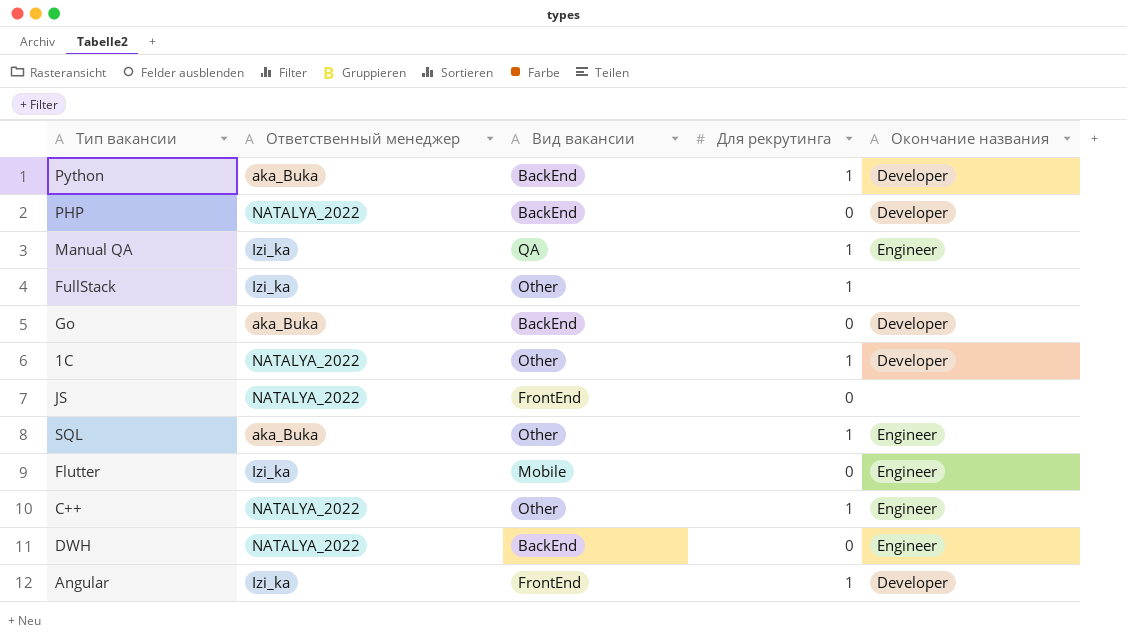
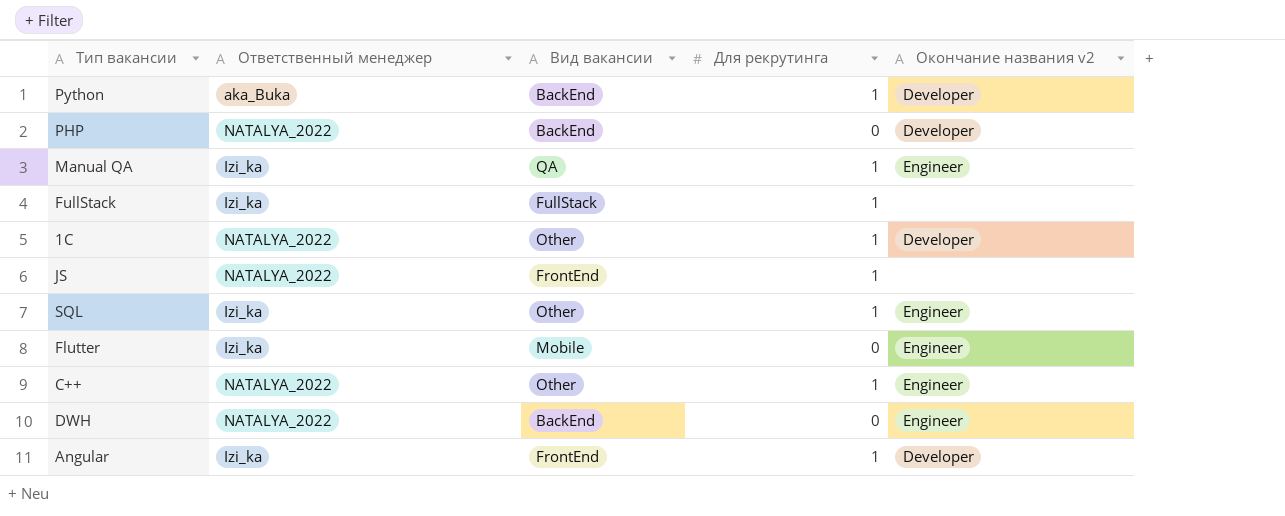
column name: Окончание названия -> Окончание названия v2
row Go: aka_Buka | BackEnd | 0 | Developer -> none
FullStack | Вид вакансии: Other -> FullStack
JS | Для рекрутинга: 0 -> 1
SQL | Ответственный менеджер: aka_Buka -> Izi_ka

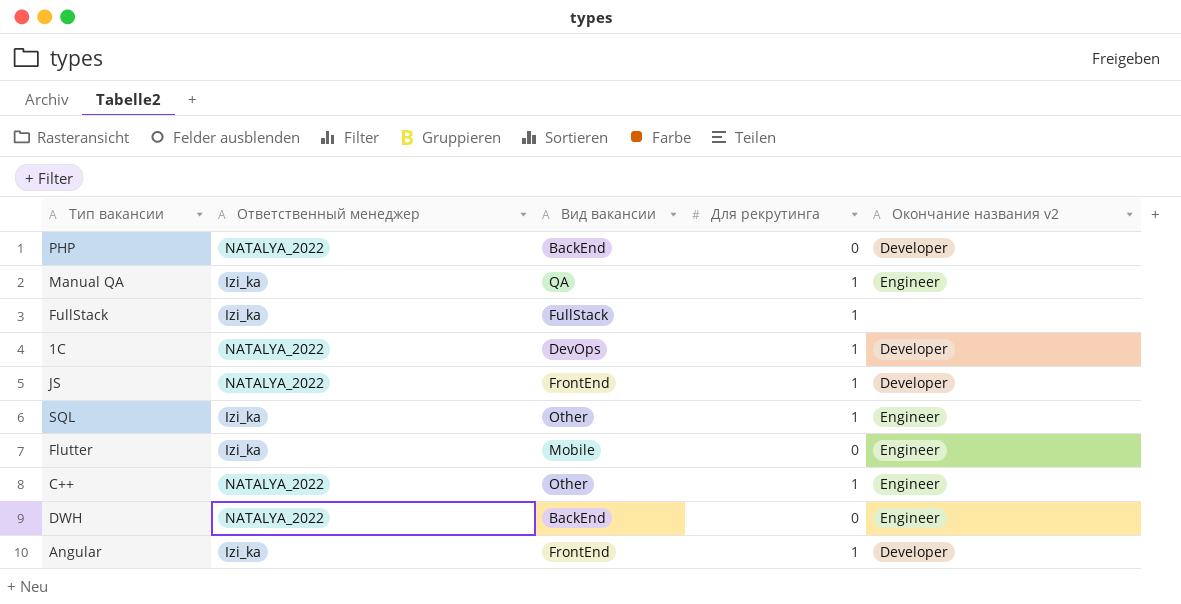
row Python: aka_Buka | BackEnd | 1 | Developer -> none
1C | Вид вакансии: Other -> DevOps
JS | Окончание названия v2: none -> Developer

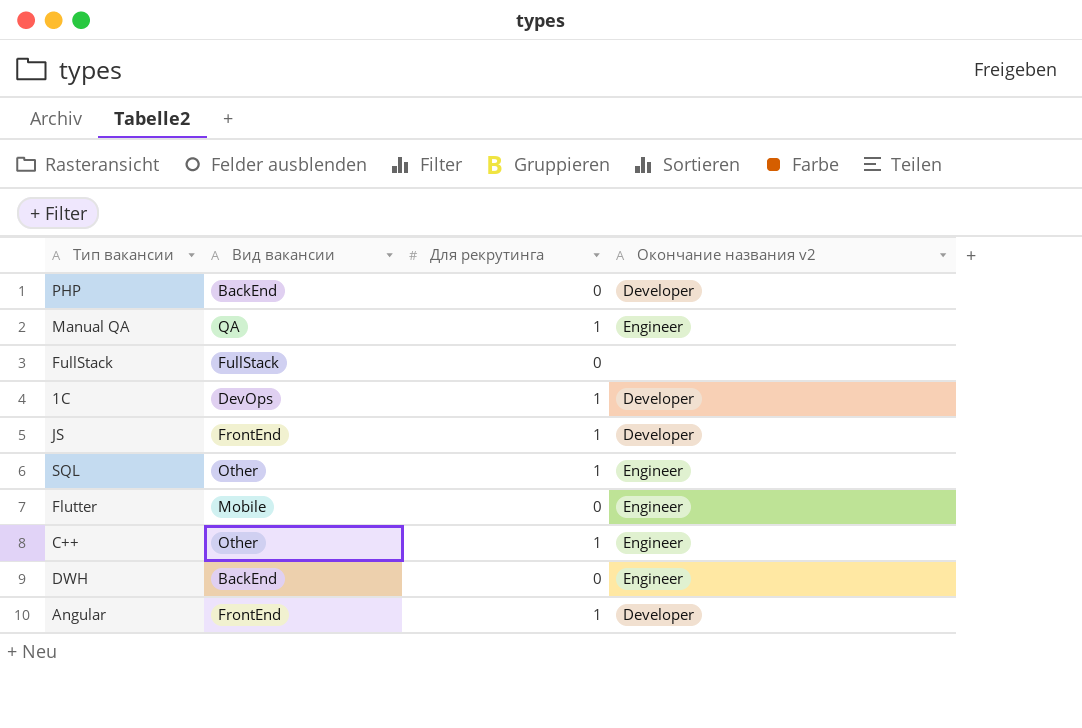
column Ответственный менеджер | position: 2 -> none
FullStack | Для рекрутинга: 1 -> 0

